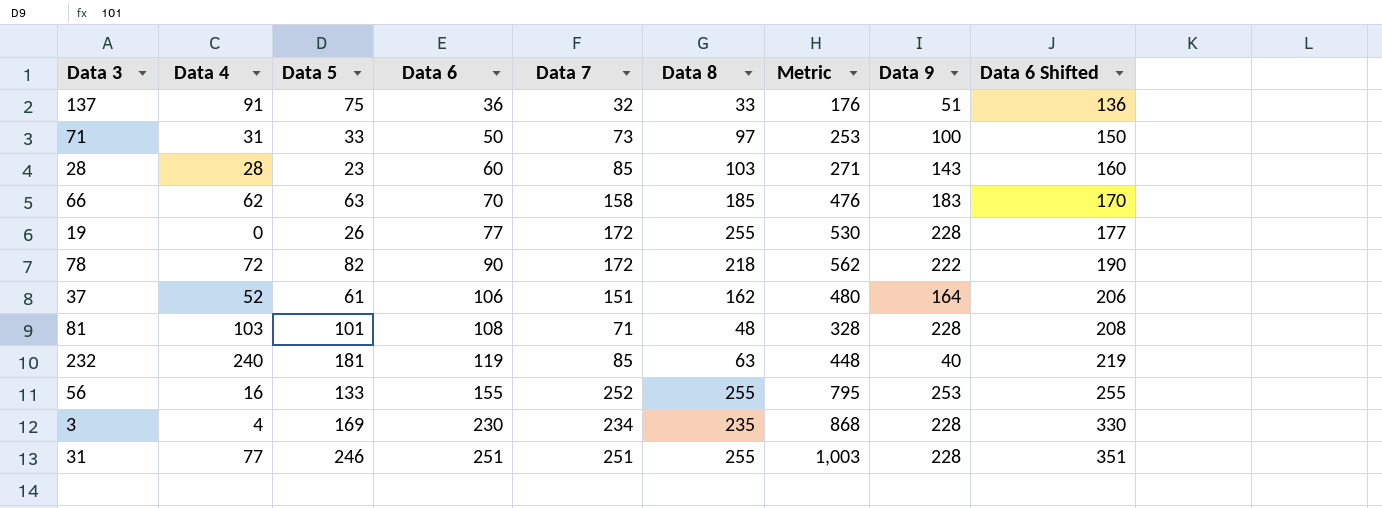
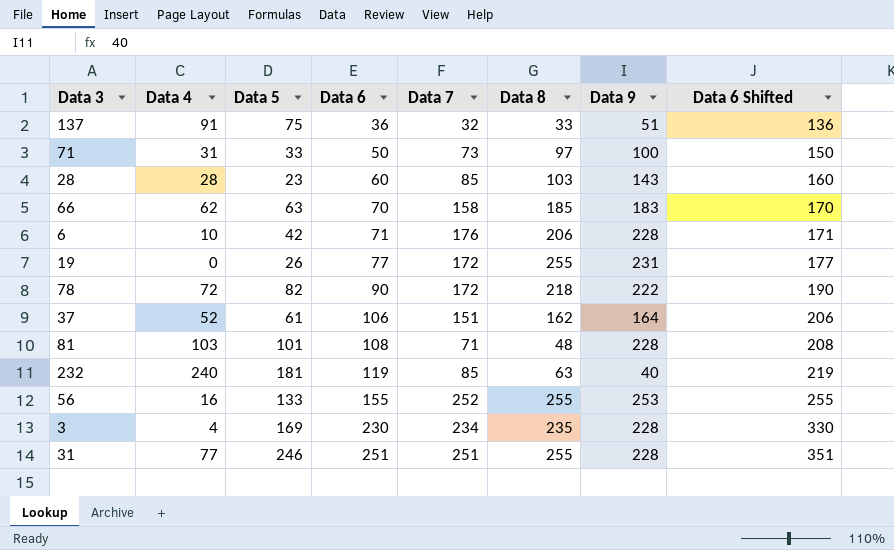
column Metric | formula: [Data 5] + [Data 6] + [Data 7] + [Data 8] -> none
row 6: none -> 10 | 42 | 71 | 176 | 206 | 228 | 171
19 | Data 9: 228 -> 231

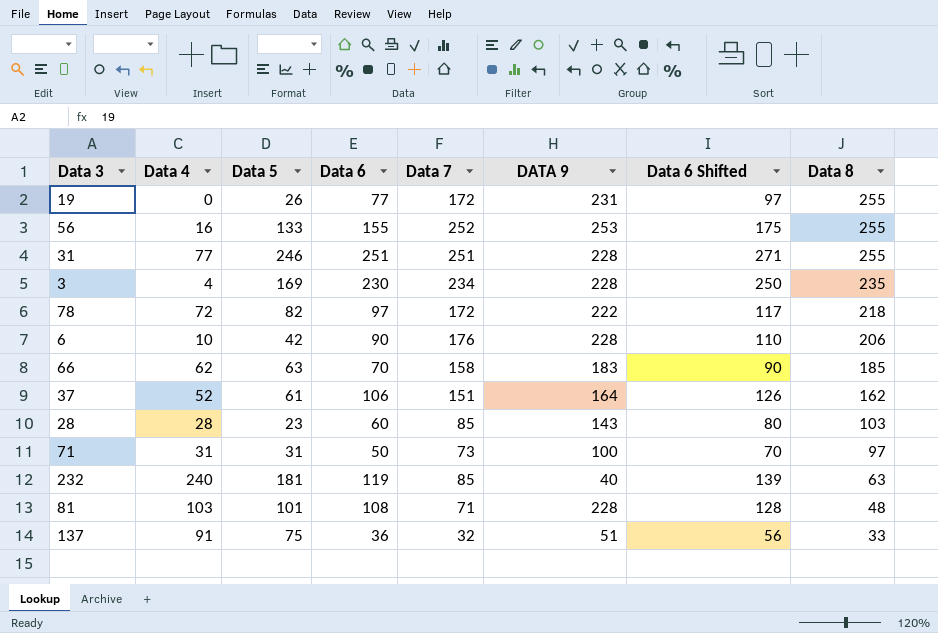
row order: Data 6 ascending -> Data 8 descending
column name: Data 9 -> DATA 9
column Data 6 Shifted | formula: [Data 6] + 100 -> [Data 6] + 20
column Data 8 | position: 6 -> 8
78 | Data 6: 90 -> 97
6 | Data 6: 71 -> 90
71 | Data 5: 33 -> 31

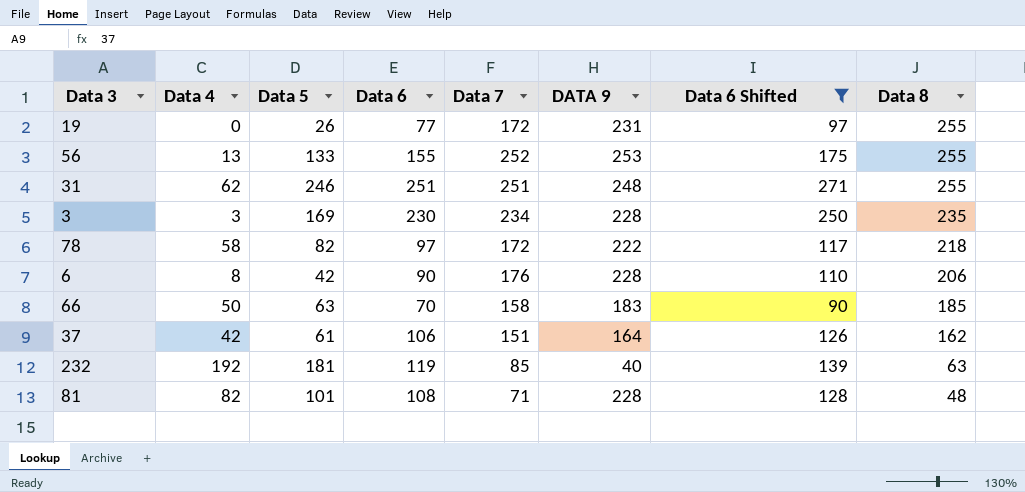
filter: none -> Data 6 Shifted >= 90
56 | Data 4: 16 -> 13
31 | Data 4: 77 -> 62
31 | DATA 9: 228 -> 248
3 | Data 4: 4 -> 3
78 | Data 4: 72 -> 58
6 | Data 4: 10 -> 8
66 | Data 4: 62 -> 50
37 | Data 4: 52 -> 42
232 | Data 4: 240 -> 192
81 | Data 4: 103 -> 82

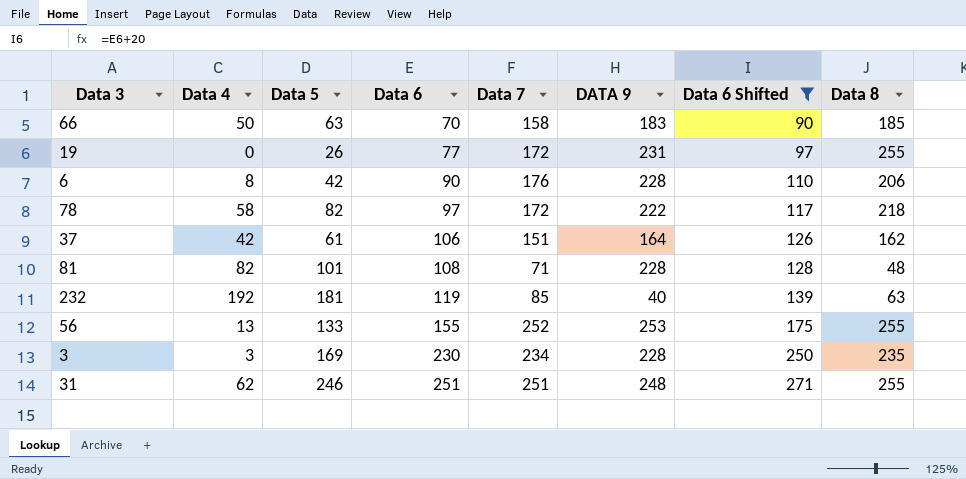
row order: Data 8 descending -> Data 6 ascending

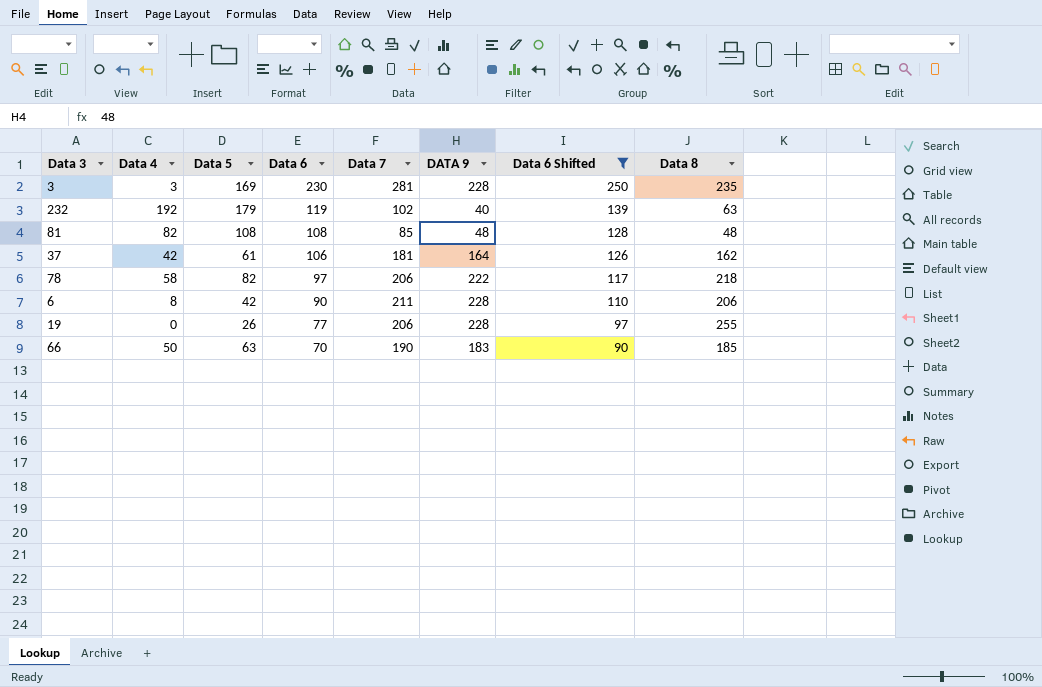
row order: Data 6 ascending -> Data 6 descending
row 56: 13 | 133 | 155 | 252 | 253 | 175 | 255 -> none
row 31: 62 | 246 | 251 | 251 | 248 | 271 | 255 -> none
3 | Data 7: 234 -> 281
232 | Data 5: 181 -> 179
232 | Data 7: 85 -> 102
81 | Data 5: 101 -> 108
81 | Data 7: 71 -> 85
81 | DATA 9: 228 -> 48
37 | Data 7: 151 -> 181
78 | Data 7: 172 -> 206
6 | Data 7: 176 -> 211
19 | Data 7: 172 -> 206
19 | DATA 9: 231 -> 228
66 | Data 7: 158 -> 190

